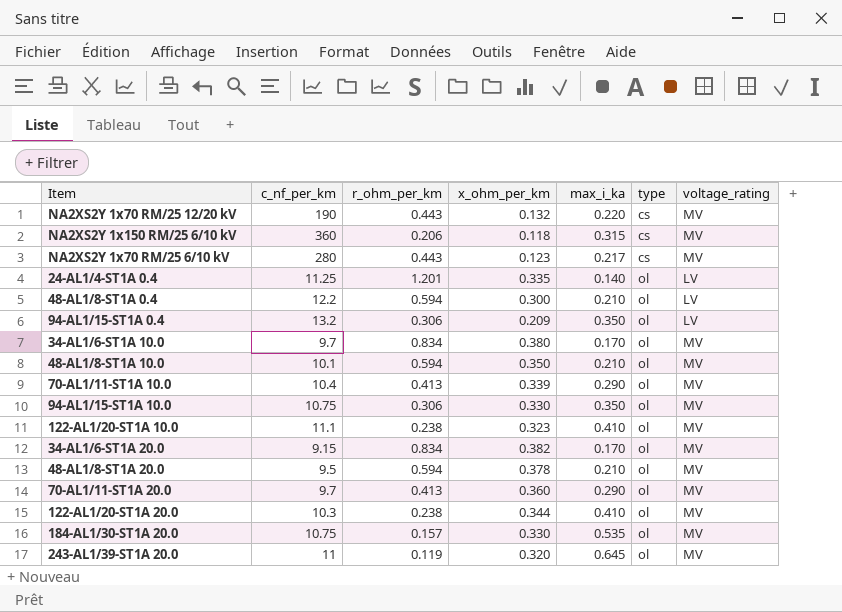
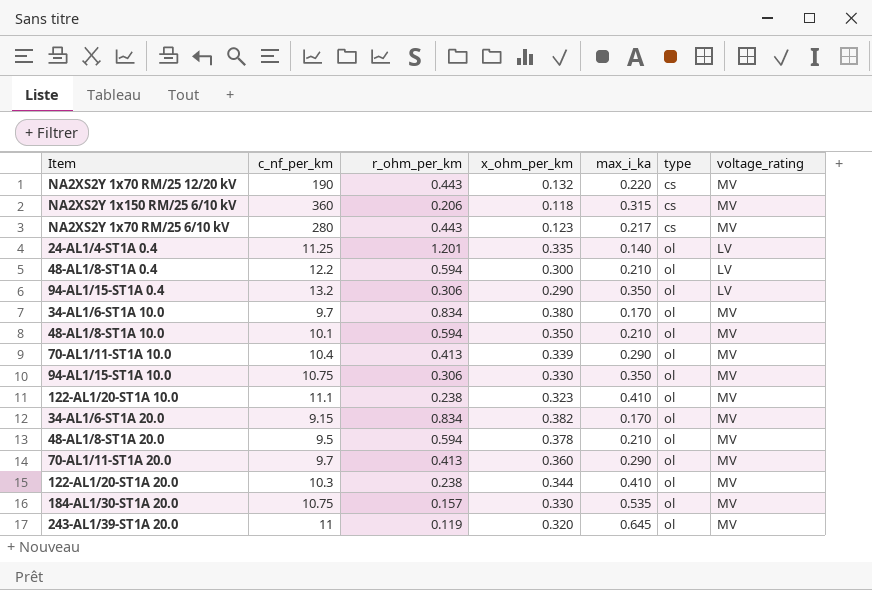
94-AL1/15-ST1A 0.4 | x_ohm_per_km: 0.209 -> 0.290

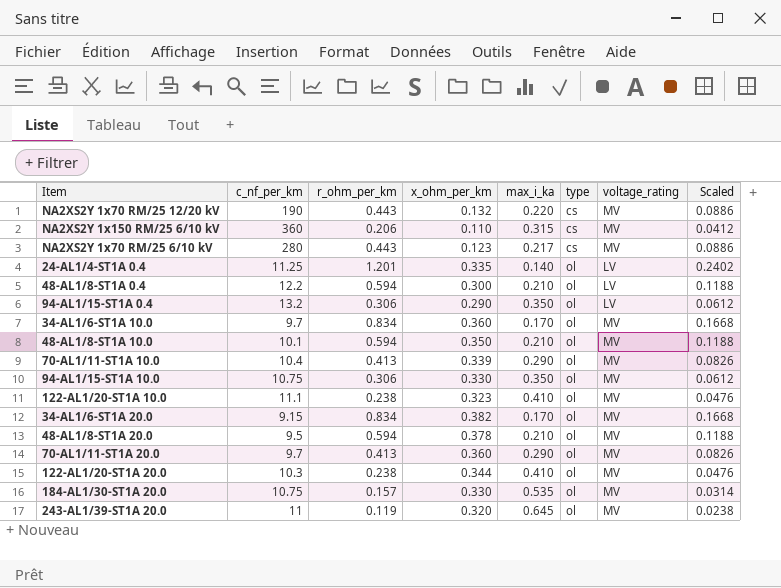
column Scaled | formula: none -> [r_ohm_per_km] * 0.2
NA2XS2Y 1x150 RM/25 6/10 kV | x_ohm_per_km: 0.118 -> 0.110
34-AL1/6-ST1A 10.0 | x_ohm_per_km: 0.380 -> 0.360

